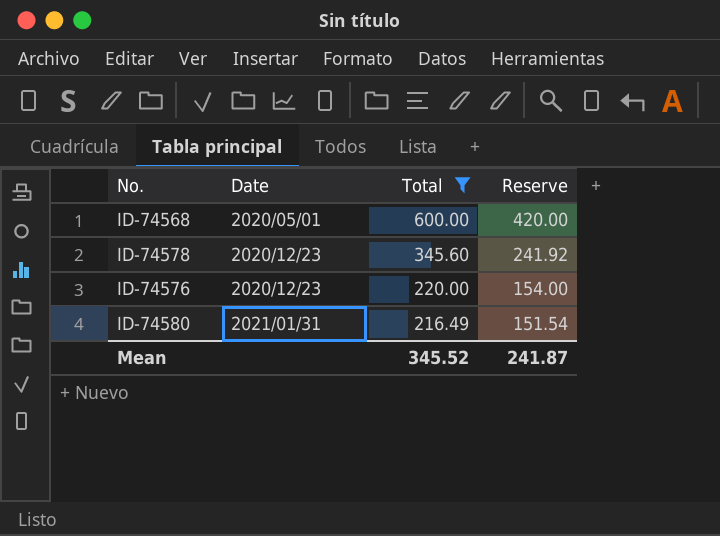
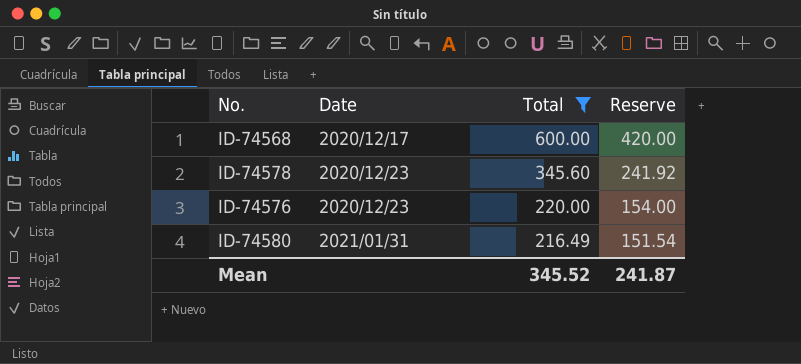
ID-74568 | Date: 2020/05/01 -> 2020/12/17

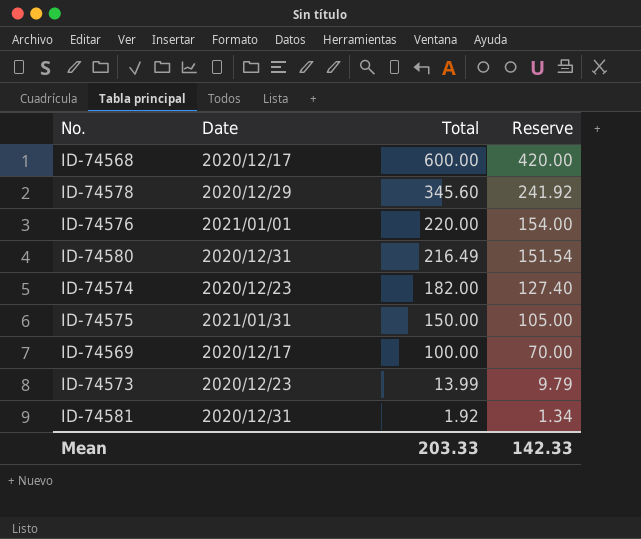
filter: Total >= 216.49 -> none
ID-74578 | Date: 2020/12/23 -> 2020/12/29
ID-74576 | Date: 2020/12/23 -> 2021/01/01
ID-74580 | Date: 2021/01/31 -> 2020/12/31
Mean | Total: 345.52 -> 203.33
Mean | Reserve: 241.87 -> 142.33

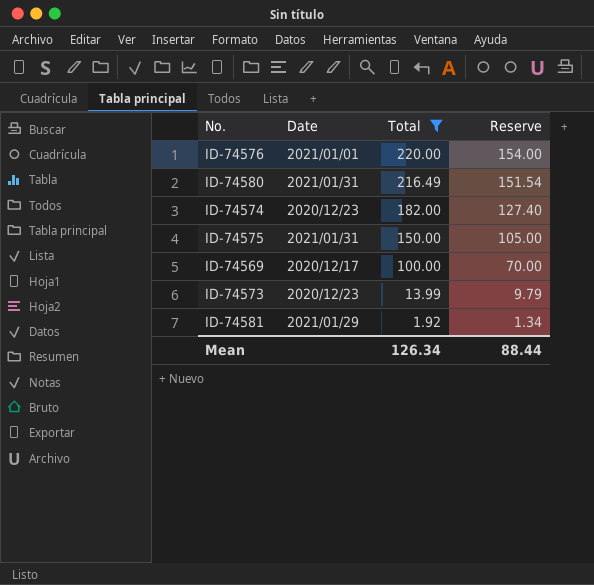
filter: none -> Total <= 220.00
ID-74580 | Date: 2020/12/31 -> 2021/01/31
ID-74581 | Date: 2020/12/31 -> 2021/01/29
Mean | Total: 203.33 -> 126.34
Mean | Reserve: 142.33 -> 88.44

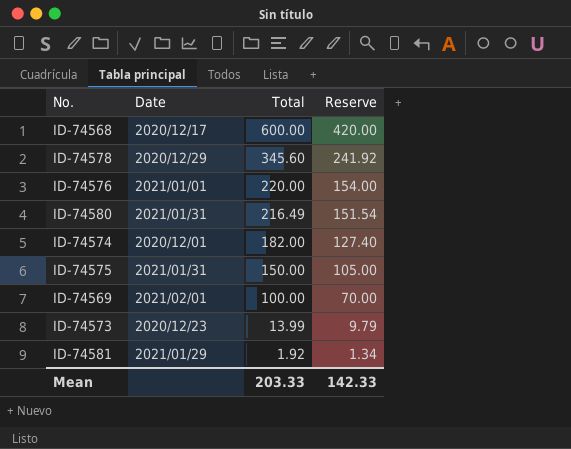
filter: Total <= 220.00 -> none
ID-74574 | Date: 2020/12/23 -> 2020/12/01
ID-74569 | Date: 2020/12/17 -> 2021/02/01
Mean | Total: 126.34 -> 203.33
Mean | Reserve: 88.44 -> 142.33

